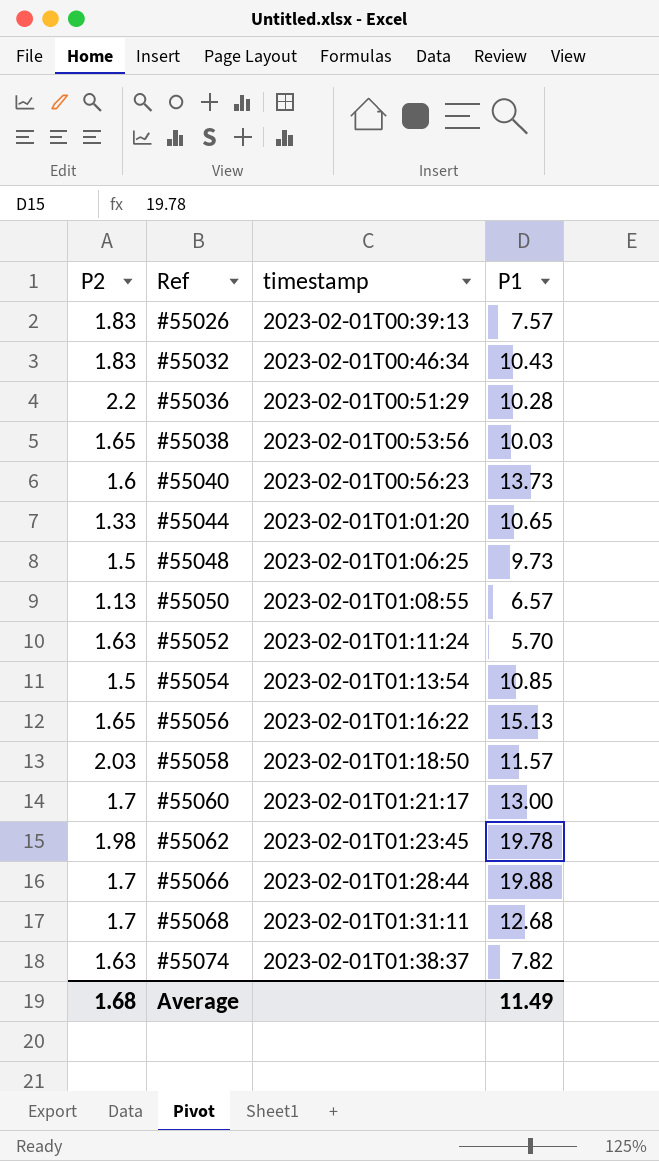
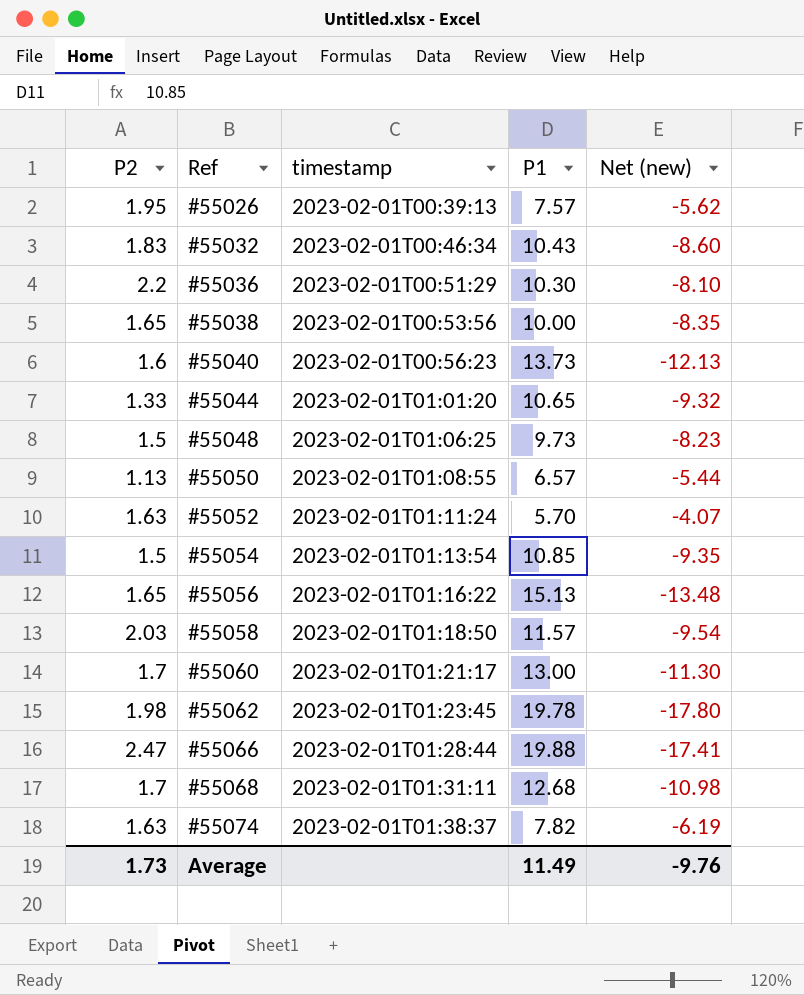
column Net (new) | formula: none -> [P2] - [P1]
#55026 | P2: 1.83 -> 1.95
#55036 | P1: 10.28 -> 10.30
#55038 | P1: 10.03 -> 10.00
#55066 | P2: 1.7 -> 2.47
Average | P2: 1.68 -> 1.73

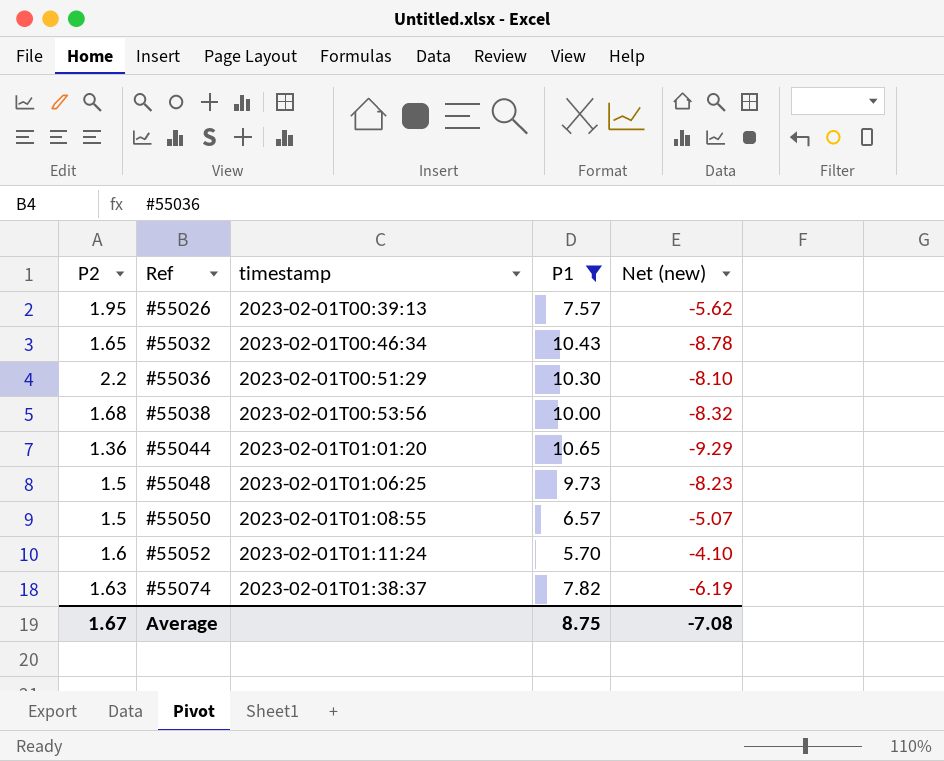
filter: none -> P1 <= 10.65
#55032 | P2: 1.83 -> 1.65
#55032 | Net (new): -8.60 -> -8.78
#55038 | P2: 1.65 -> 1.68
#55038 | Net (new): -8.35 -> -8.32
#55044 | P2: 1.33 -> 1.36
#55044 | Net (new): -9.32 -> -9.29
#55050 | P2: 1.13 -> 1.5
#55050 | Net (new): -5.44 -> -5.07
#55052 | P2: 1.63 -> 1.6
#55052 | Net (new): -4.07 -> -4.10
Average | P2: 1.73 -> 1.67
Average | P1: 11.49 -> 8.75
Average | Net (new): -9.76 -> -7.08

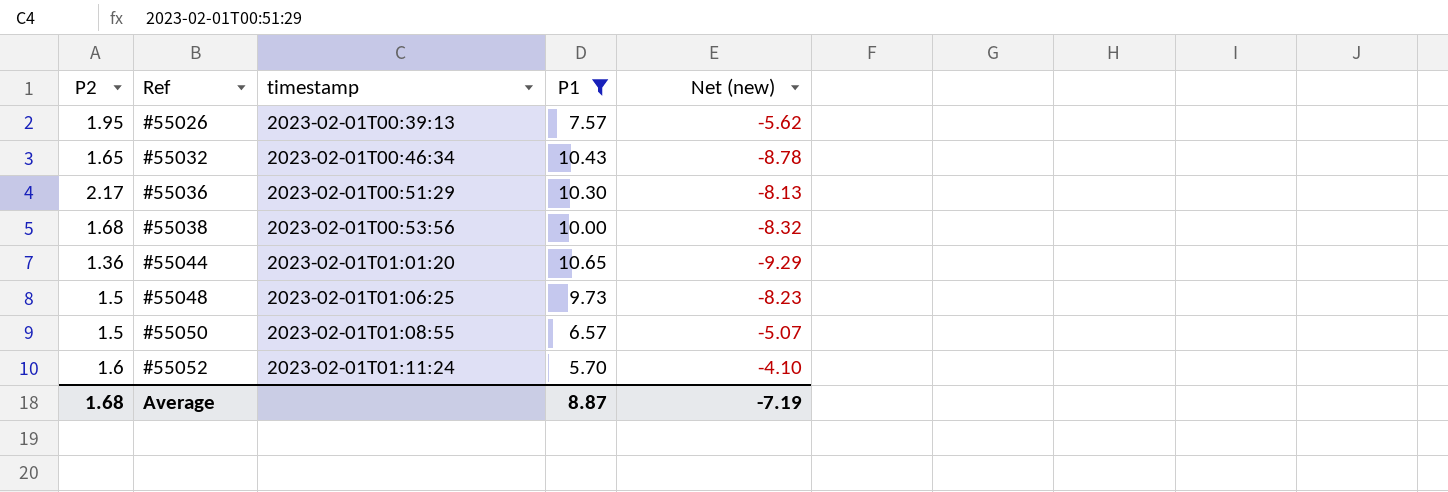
row #55074: 1.63 | 2023-02-01T01:38:37 | 7.82 | -6.19 -> none
#55036 | P2: 2.2 -> 2.17
#55036 | Net (new): -8.10 -> -8.13
Average | P2: 1.67 -> 1.68
Average | P1: 8.75 -> 8.87
Average | Net (new): -7.08 -> -7.19

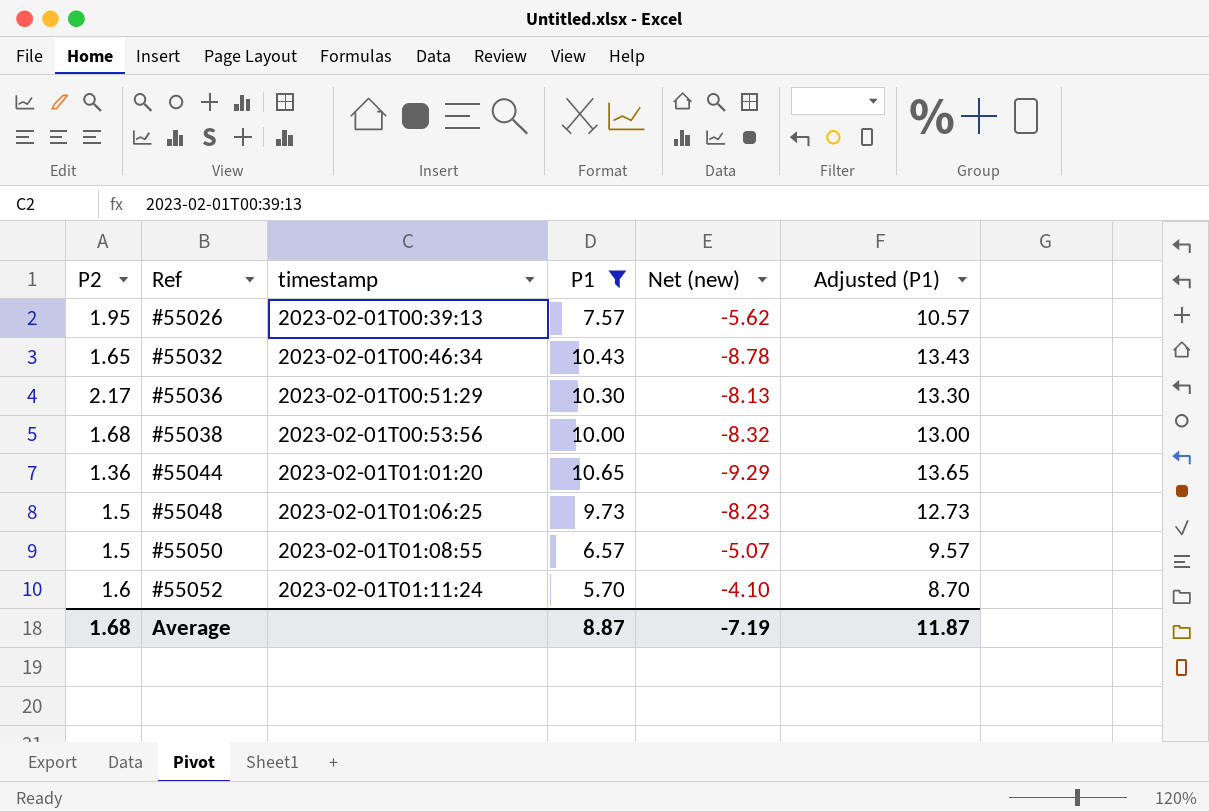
column Adjusted (P1) | formula: none -> [P1] + 3

